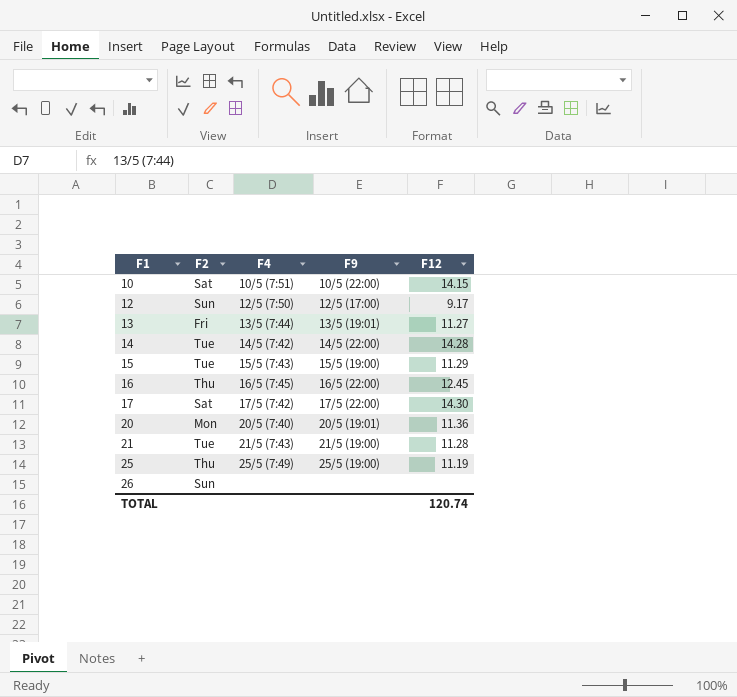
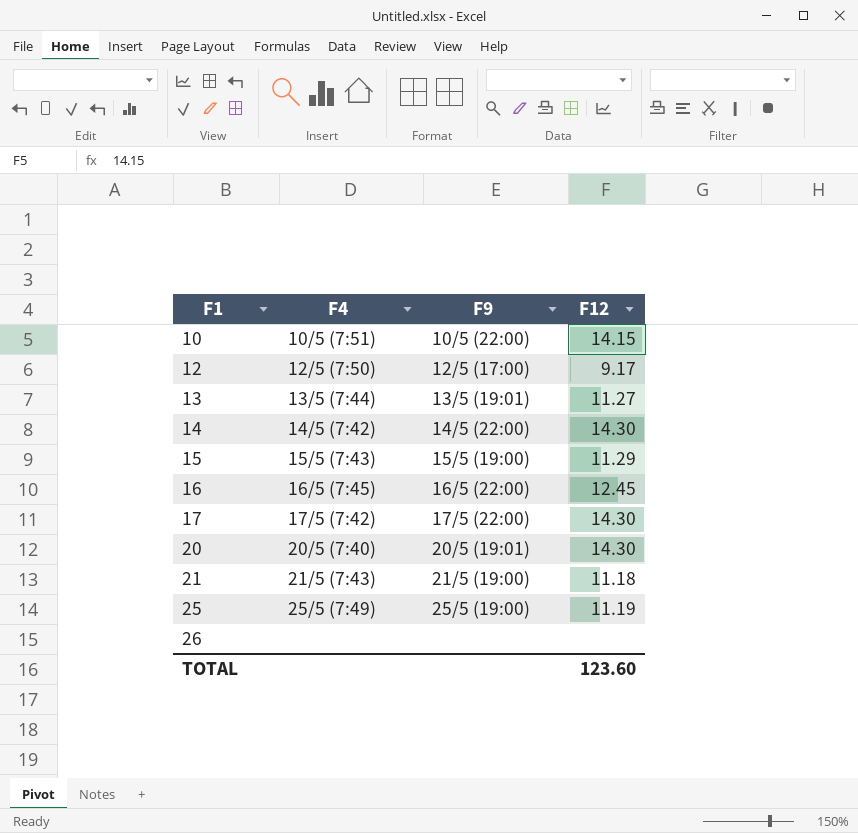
column F2 | position: 2 -> none
14 | F12: 14.28 -> 14.30
20 | F12: 11.36 -> 14.30
21 | F12: 11.28 -> 11.18
TOTAL | F12: 120.74 -> 123.60

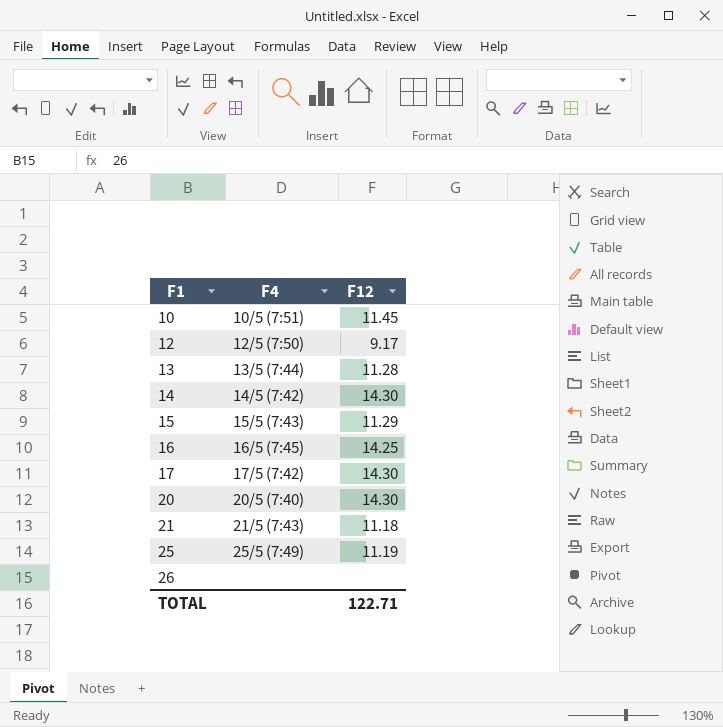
column F9 | position: 3 -> none
10 | F12: 14.15 -> 11.45
13 | F12: 11.27 -> 11.28
16 | F12: 12.45 -> 14.25
TOTAL | F12: 123.60 -> 122.71

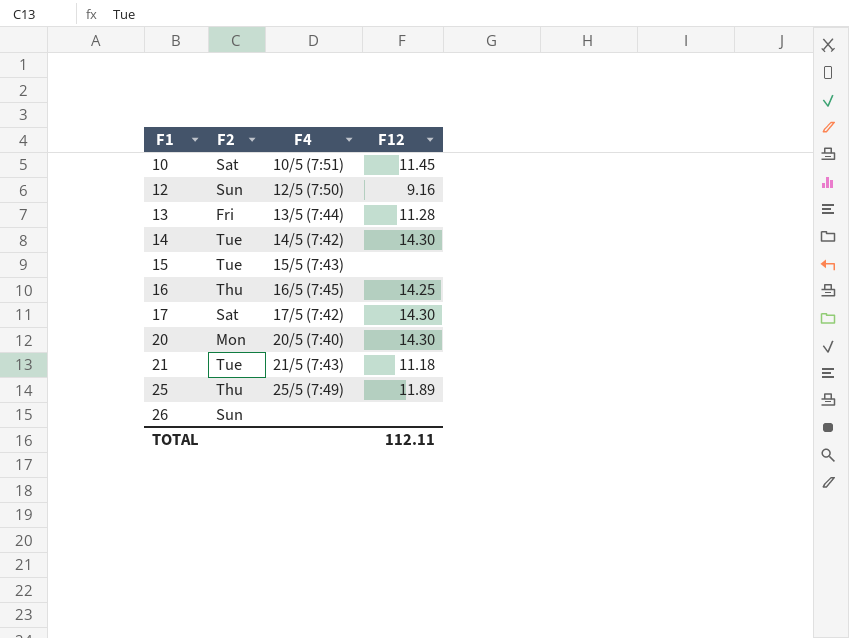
column F2 | position: none -> 2
12 | F12: 9.17 -> 9.16
15 | F12: 11.29 -> none
25 | F12: 11.19 -> 11.89
TOTAL | F12: 122.71 -> 112.11

